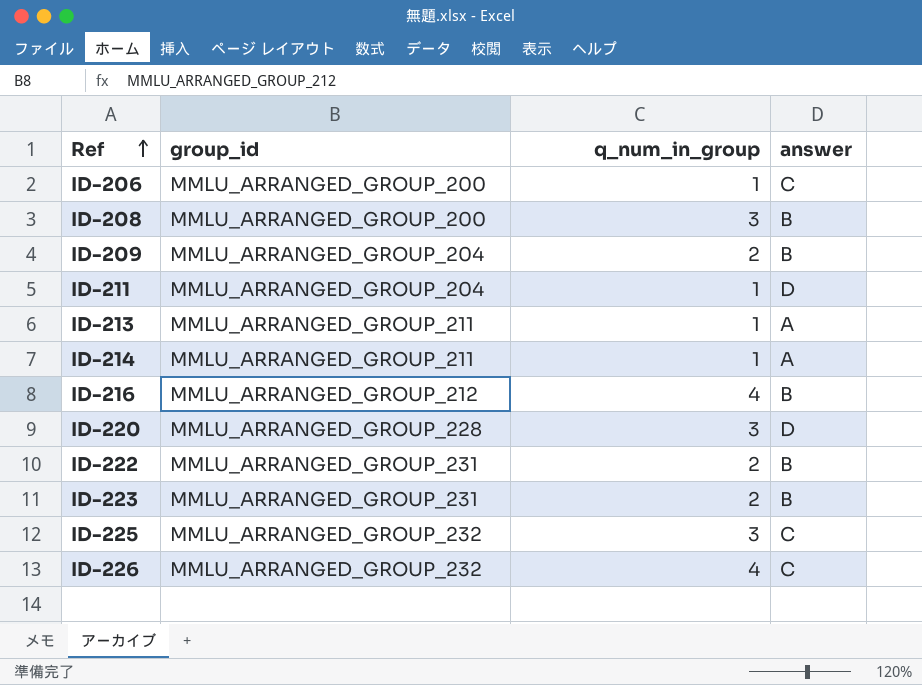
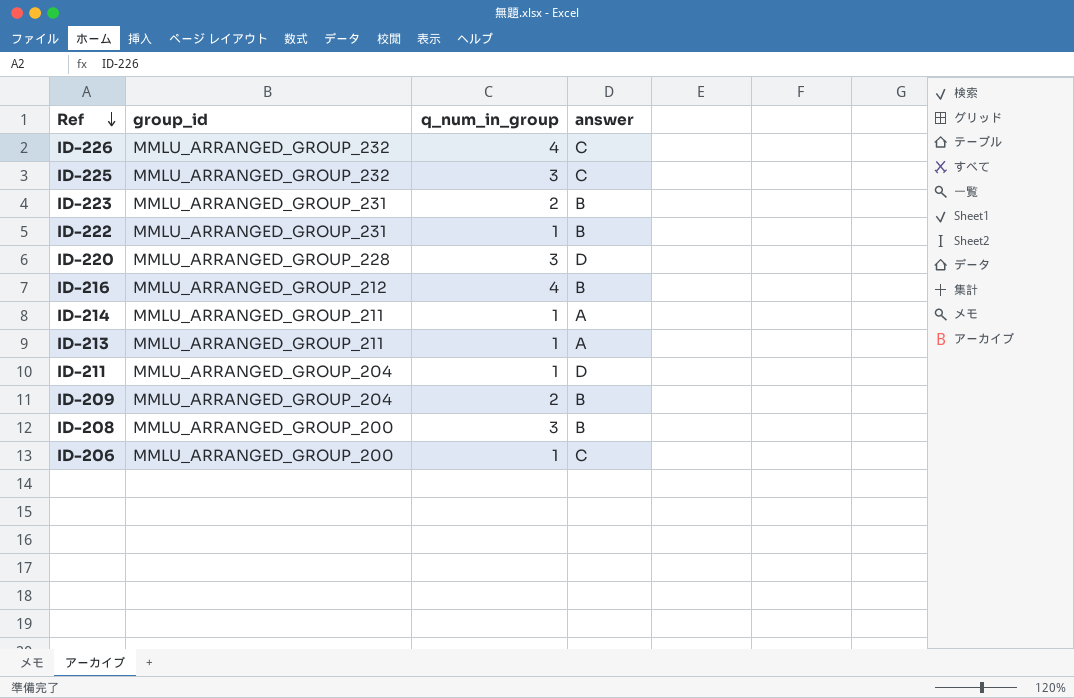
row order: Ref ascending -> Ref descending
ID-222 | q_num_in_group: 2 -> 1

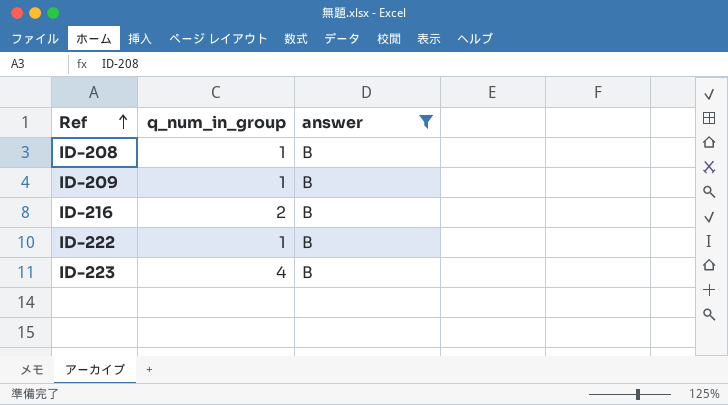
filter: none -> answer = B
row order: Ref descending -> Ref ascending
column group_id | position: 2 -> none
ID-208 | q_num_in_group: 3 -> 1
ID-209 | q_num_in_group: 2 -> 1
ID-216 | q_num_in_group: 4 -> 2
ID-223 | q_num_in_group: 2 -> 4

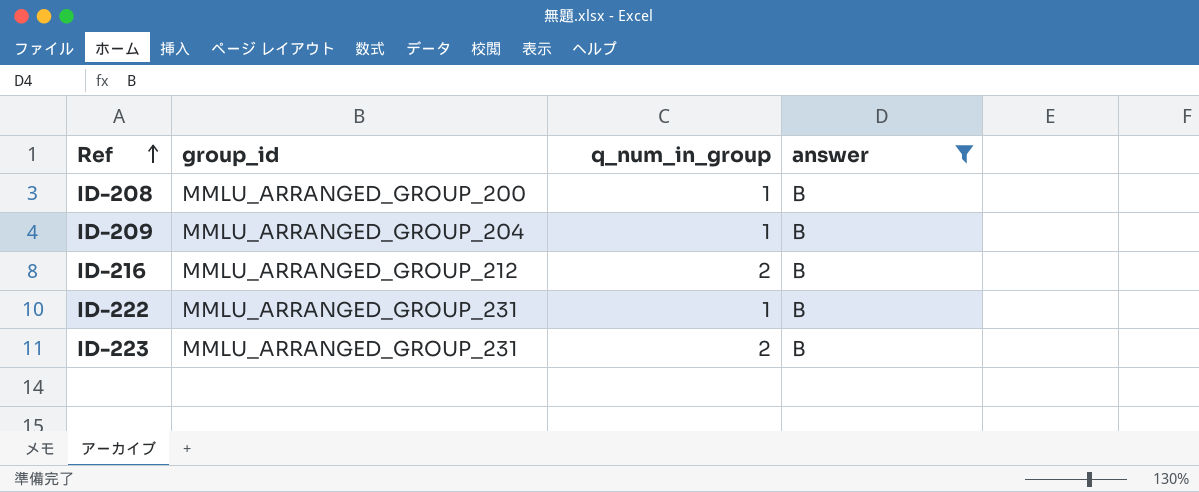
column group_id | position: none -> 2
ID-223 | q_num_in_group: 4 -> 2

